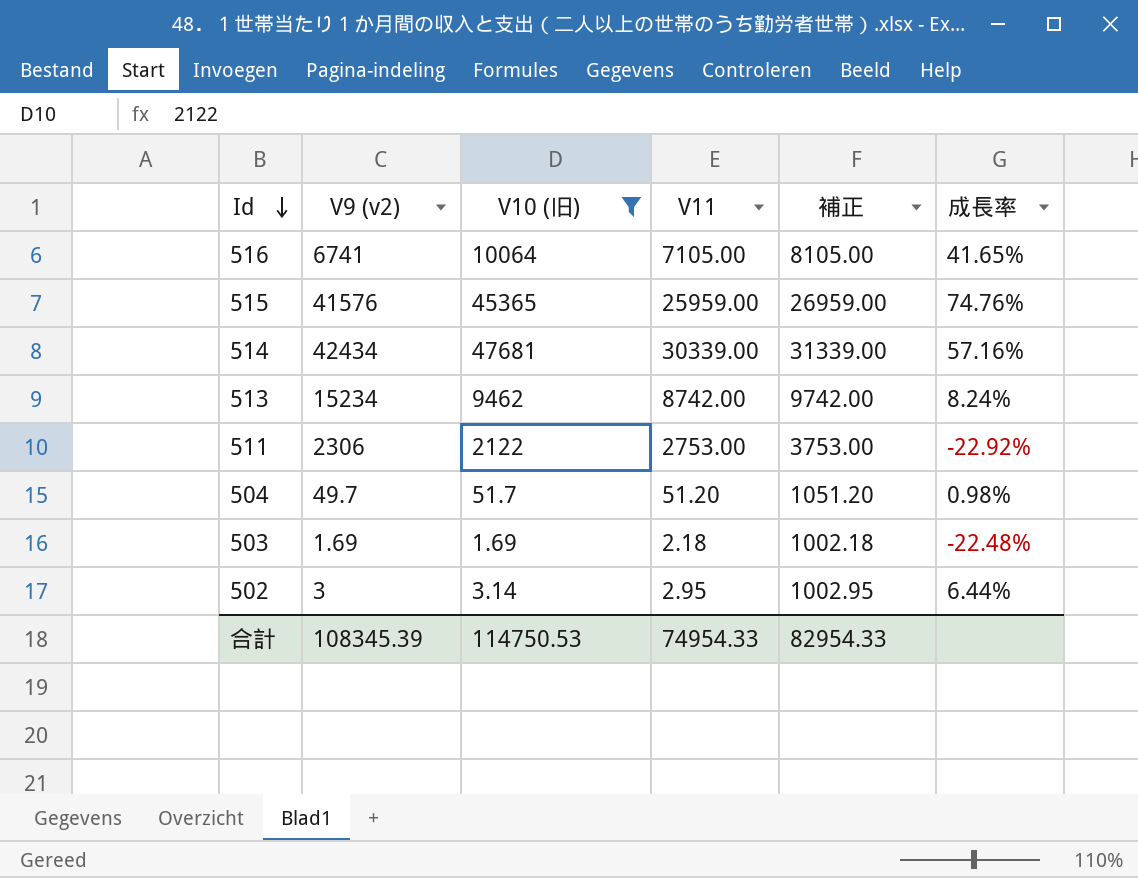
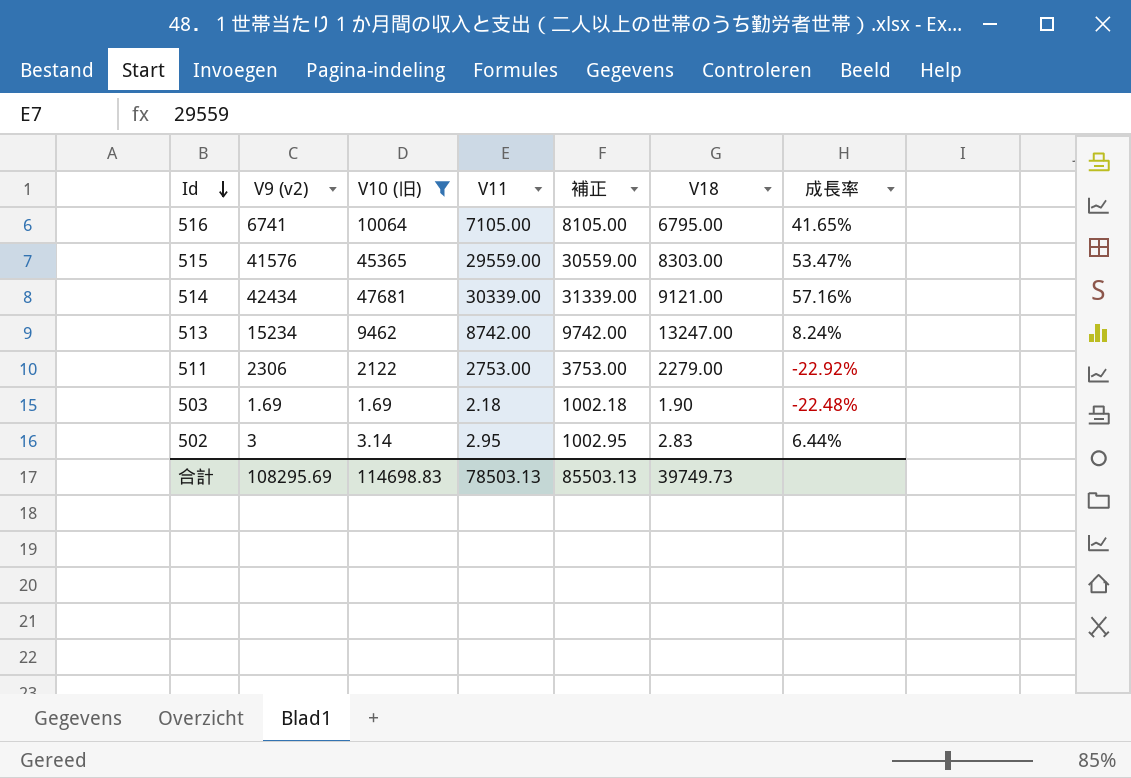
column V18 | position: none -> 6
row 504: 49.7 | 51.7 | 51.20 | 1051.20 | 0.98% -> none
515 | V11: 25959.00 -> 29559.00
515 | 補正: 26959.00 -> 30559.00
515 | 成長率: 74.76% -> 53.47%
合計 | V9 (v2): 108345.39 -> 108295.69
合計 | V10 (旧): 114750.53 -> 114698.83
合計 | V11: 74954.33 -> 78503.13
合計 | 補正: 82954.33 -> 85503.13

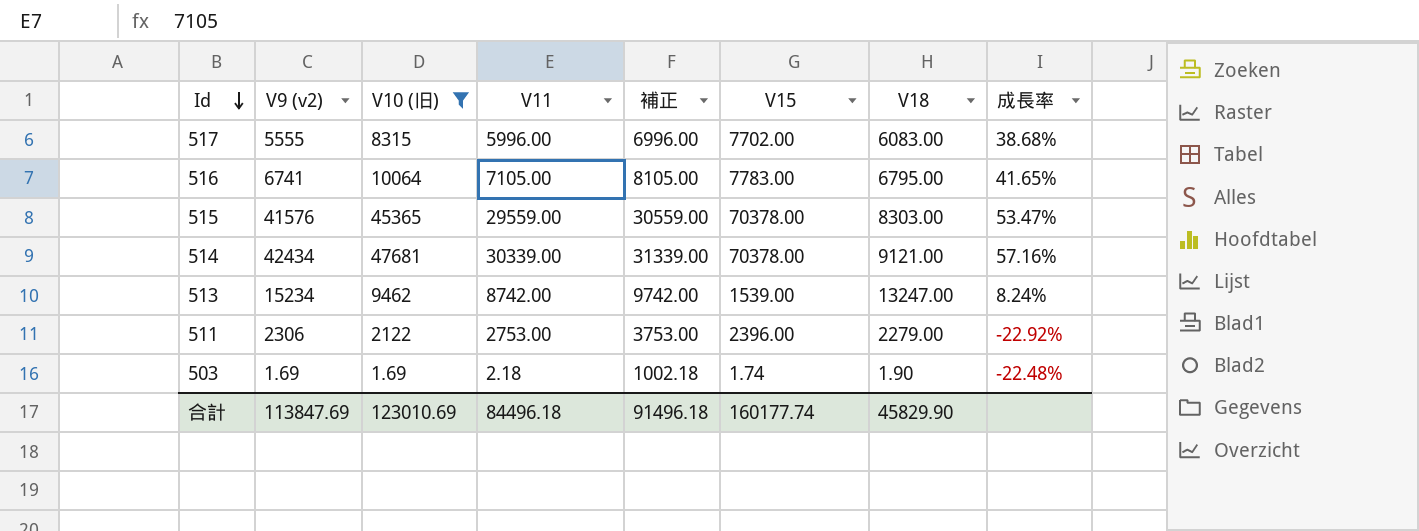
column V15 | position: none -> 6
row 502: 3 | 3.14 | 2.95 | 1002.95 | 2.83 | 6.44% -> none
row 517: none -> 5555 | 8315 | 5996.00 | 6996.00 | 7702.00 | 6083.00 | 38.68%
合計 | V9 (v2): 108295.69 -> 113847.69
合計 | V10 (旧): 114698.83 -> 123010.69
合計 | V11: 78503.13 -> 84496.18
合計 | 補正: 85503.13 -> 91496.18
合計 | V18: 39749.73 -> 45829.90

